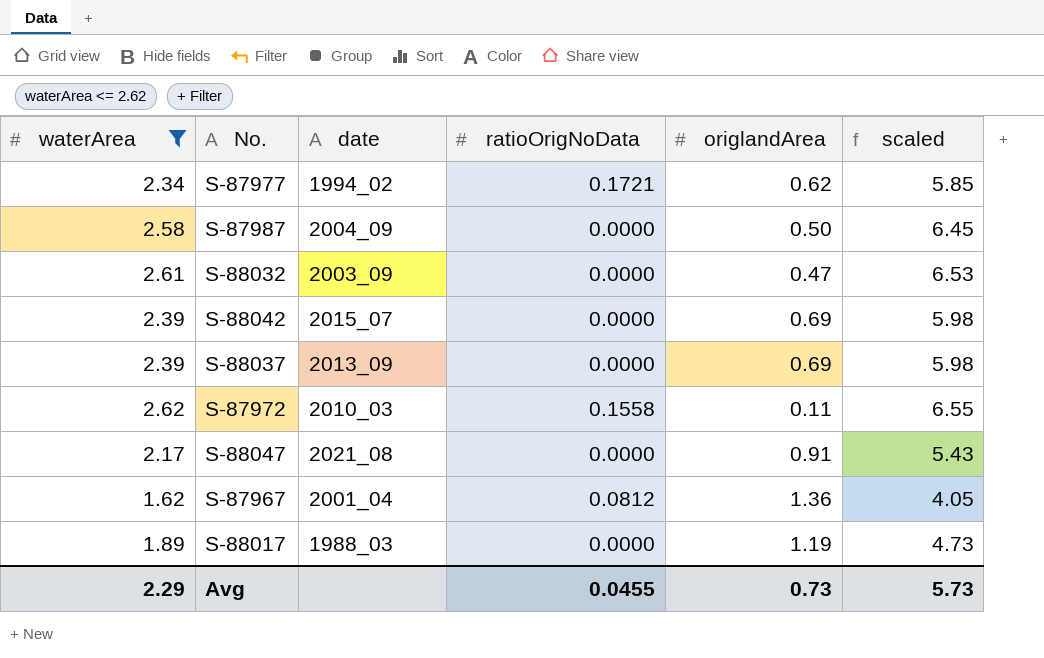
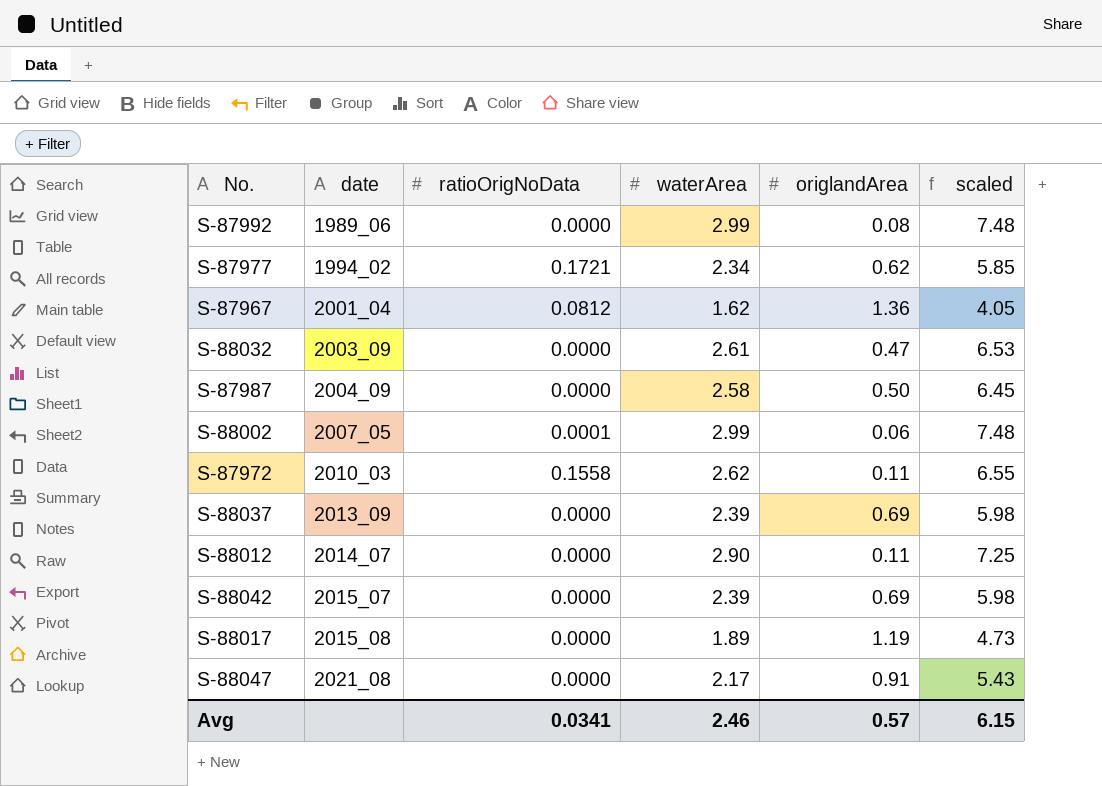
filter: waterArea <= 2.62 -> none
row order: none -> date ascending
column waterArea | position: 1 -> 4
S-88017 | date: 1988_03 -> 2015_08
Avg | ratioOrigNoData: 0.0455 -> 0.0341
Avg | waterArea: 2.29 -> 2.46
Avg | origlandArea: 0.73 -> 0.57
Avg | scaled: 5.73 -> 6.15

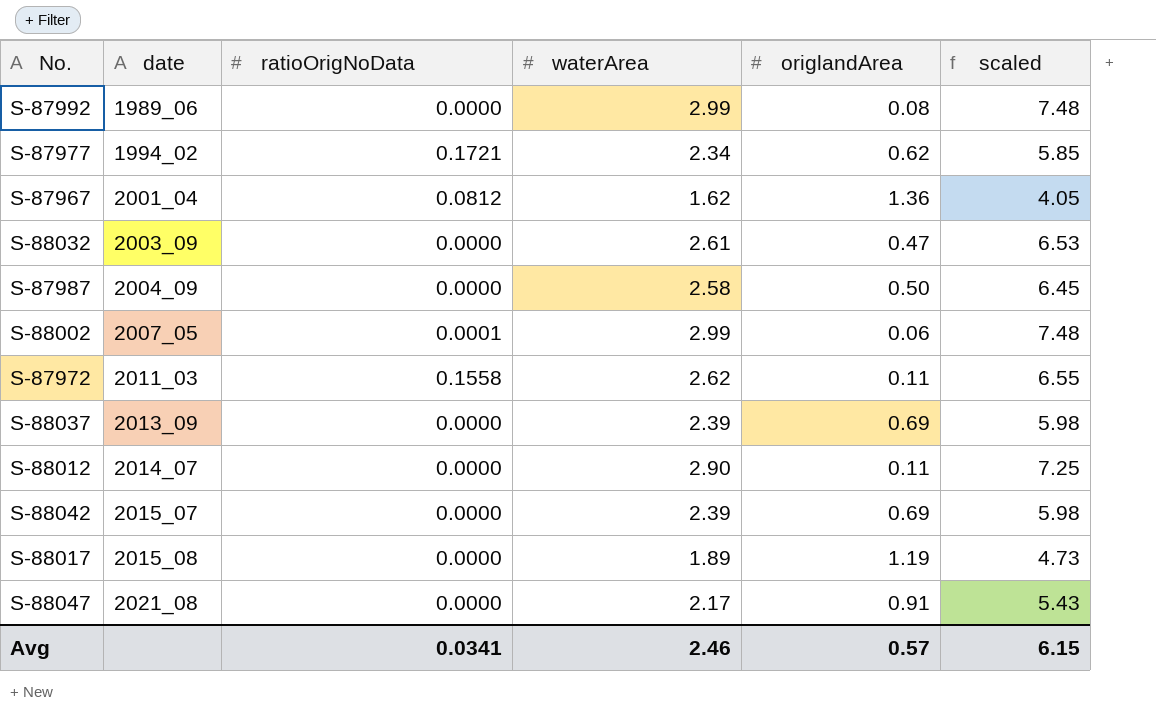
S-87972 | date: 2010_03 -> 2011_03

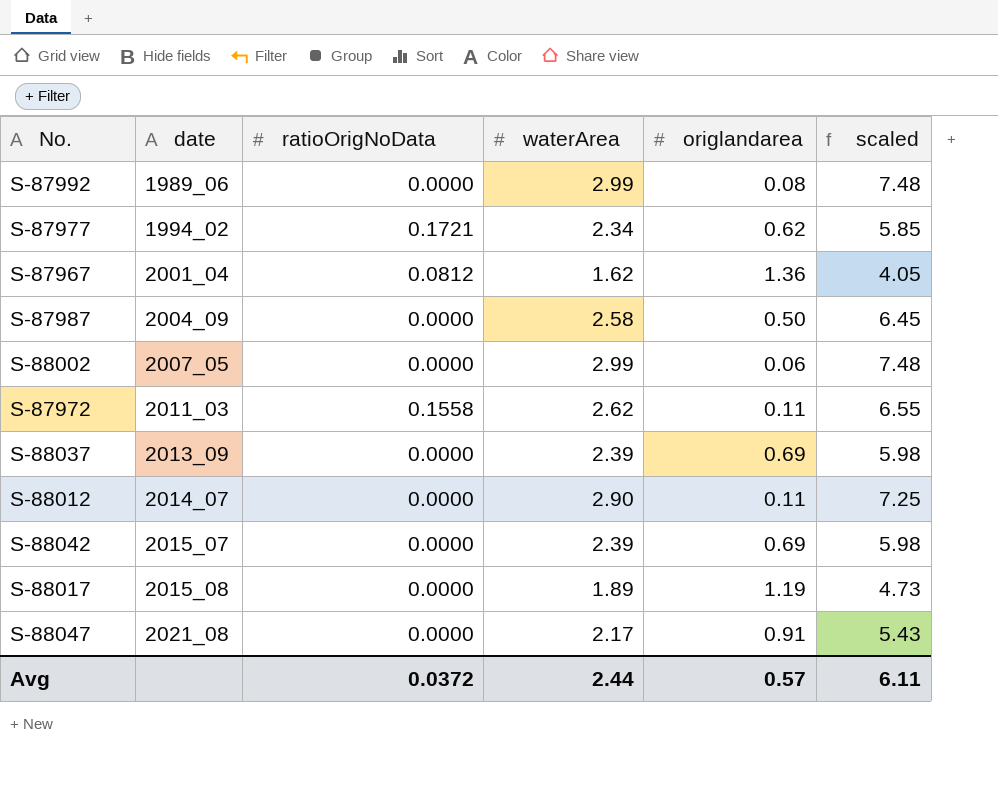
column name: origlandArea -> origlandarea
row S-88032: 2003_09 | 0.0000 | 2.61 | 0.47 | 6.53 -> none
S-88002 | ratioOrigNoData: 0.0001 -> 0.0000
Avg | ratioOrigNoData: 0.0341 -> 0.0372
Avg | waterArea: 2.46 -> 2.44
Avg | scaled: 6.15 -> 6.11

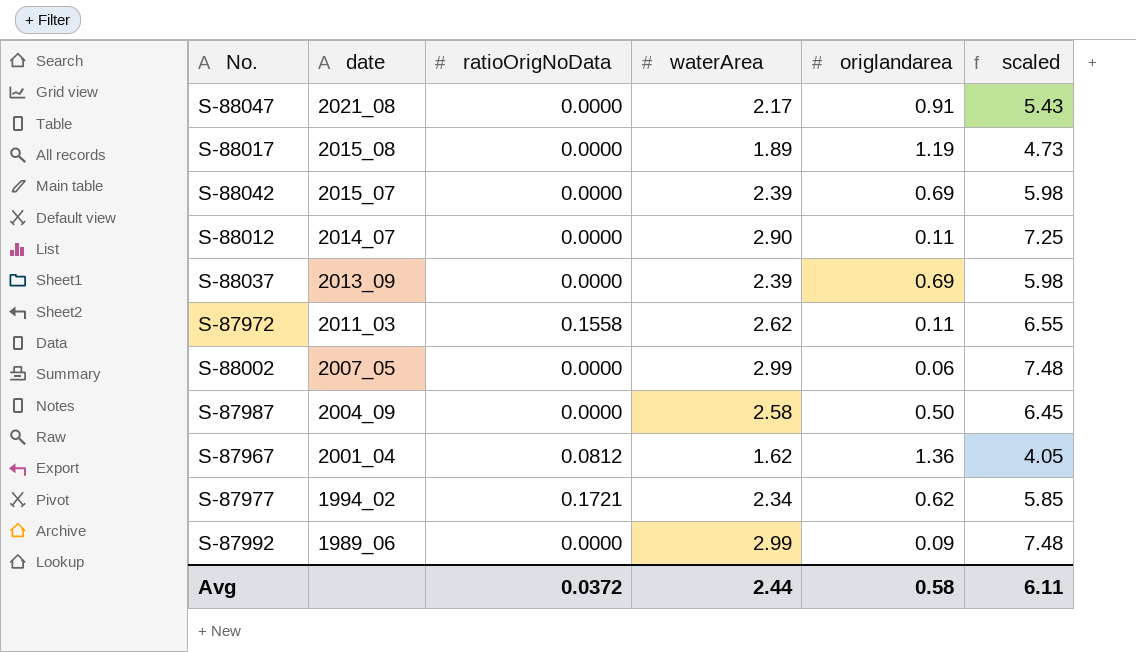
row order: date ascending -> date descending
S-87992 | origlandarea: 0.08 -> 0.09
Avg | origlandarea: 0.57 -> 0.58

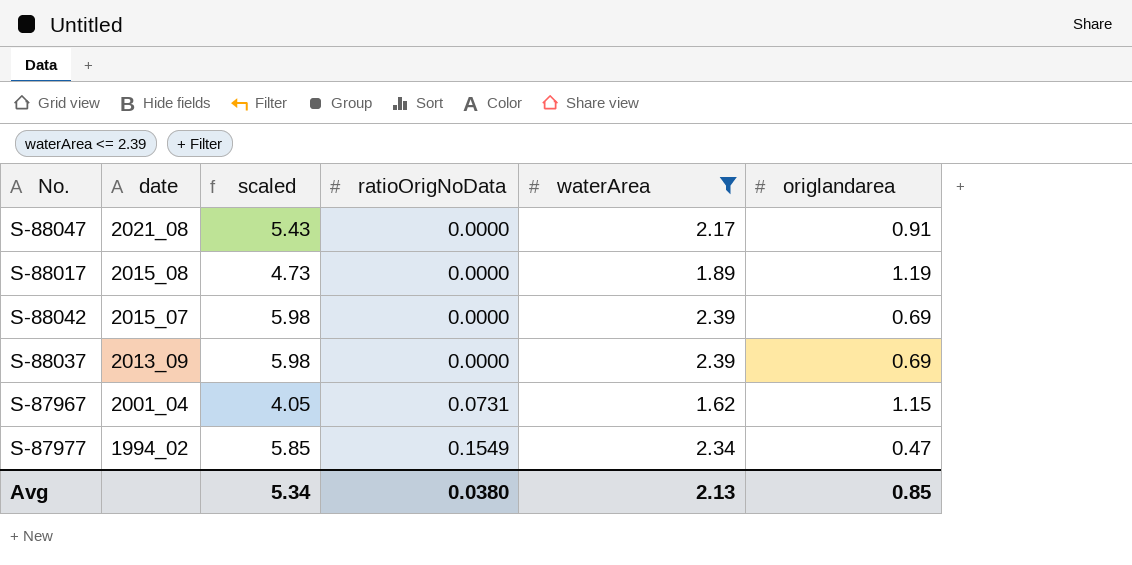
filter: none -> waterArea <= 2.39
column scaled | position: 6 -> 3
S-87967 | ratioOrigNoData: 0.0812 -> 0.0731
S-87967 | origlandarea: 1.36 -> 1.15
S-87977 | ratioOrigNoData: 0.1721 -> 0.1549
S-87977 | origlandarea: 0.62 -> 0.47
Avg | scaled: 6.11 -> 5.34
Avg | ratioOrigNoData: 0.0372 -> 0.0380
Avg | waterArea: 2.44 -> 2.13
Avg | origlandarea: 0.58 -> 0.85

